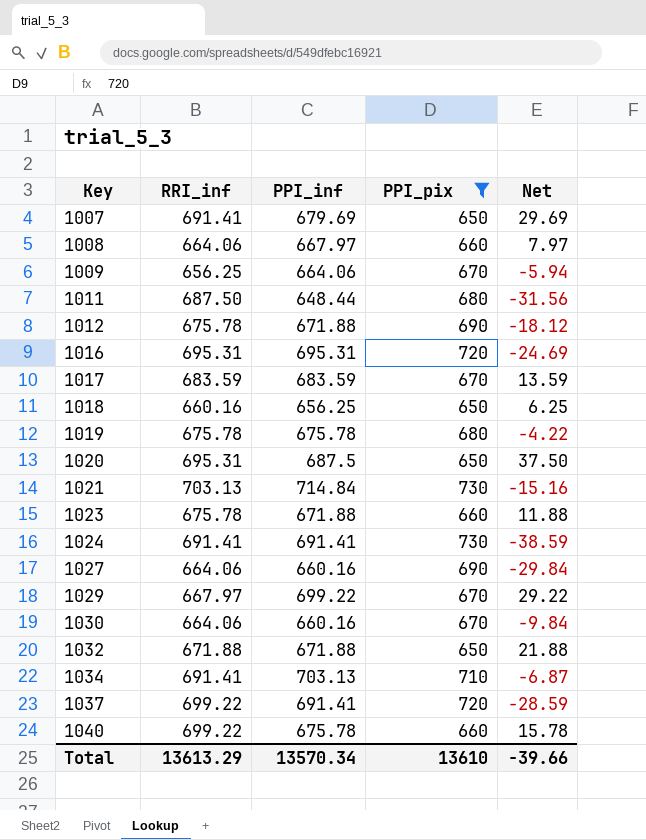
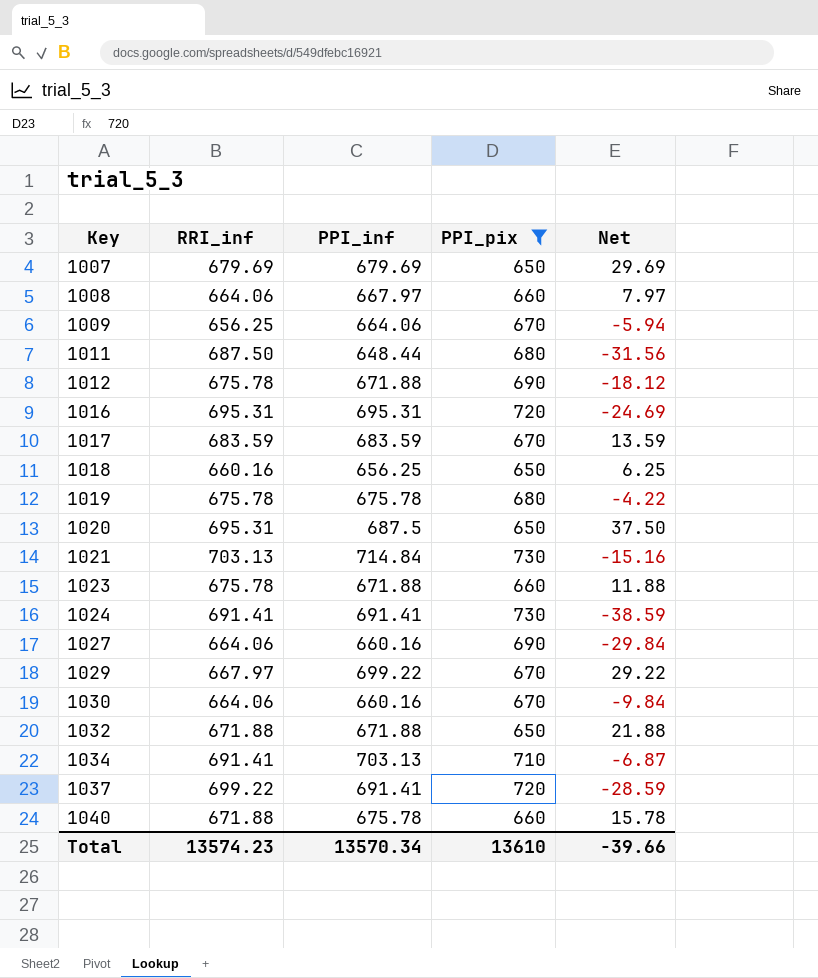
1007 | RRI_inf: 691.41 -> 679.69
1040 | RRI_inf: 699.22 -> 671.88
Total | RRI_inf: 13613.29 -> 13574.23

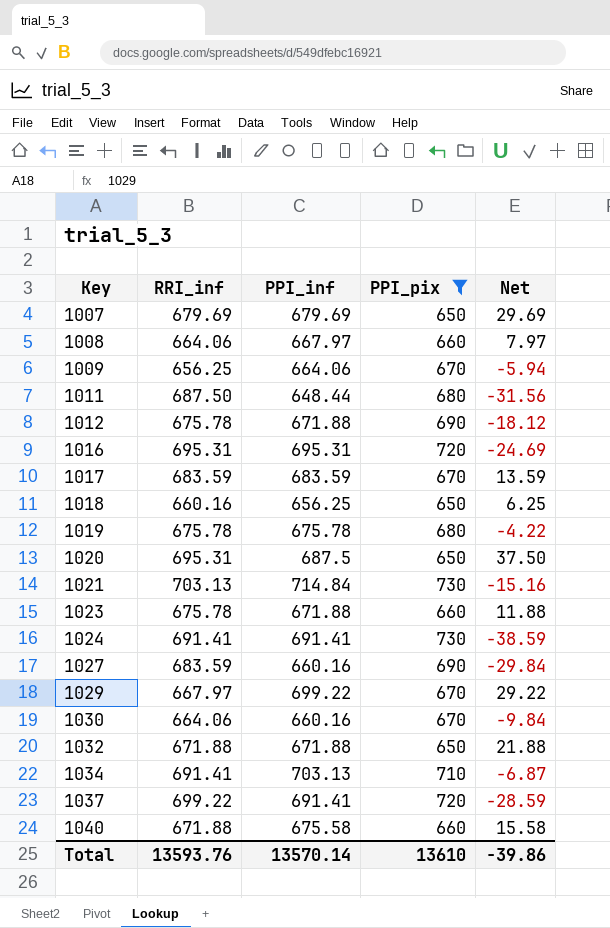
1027 | RRI_inf: 664.06 -> 683.59
1040 | PPI_inf: 675.78 -> 675.58
1040 | Net: 15.78 -> 15.58
Total | RRI_inf: 13574.23 -> 13593.76
Total | PPI_inf: 13570.34 -> 13570.14
Total | Net: -39.66 -> -39.86

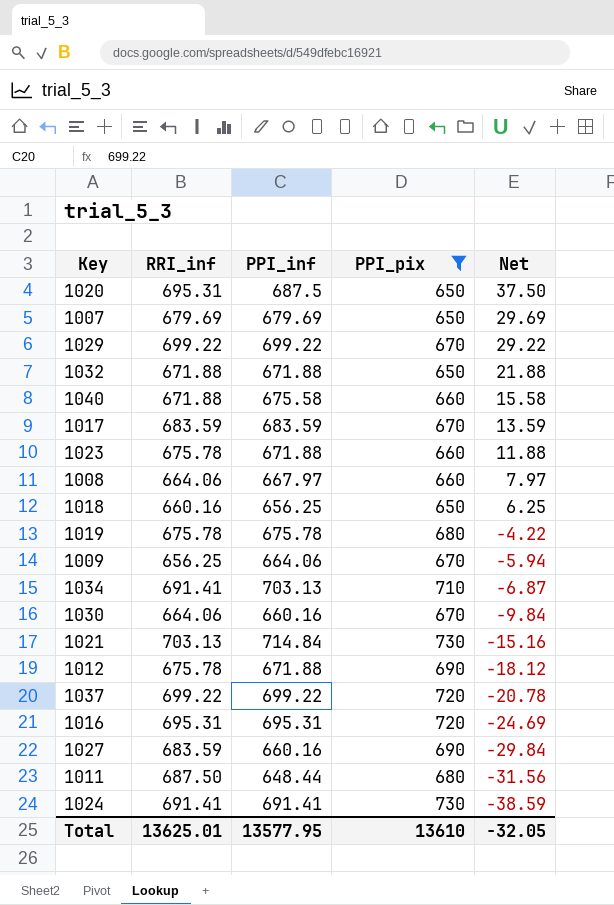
row order: Key ascending -> Net descending
1029 | RRI_inf: 667.97 -> 699.22
1037 | PPI_inf: 691.41 -> 699.22
1037 | Net: -28.59 -> -20.78
Total | RRI_inf: 13593.76 -> 13625.01
Total | PPI_inf: 13570.14 -> 13577.95
Total | Net: -39.86 -> -32.05

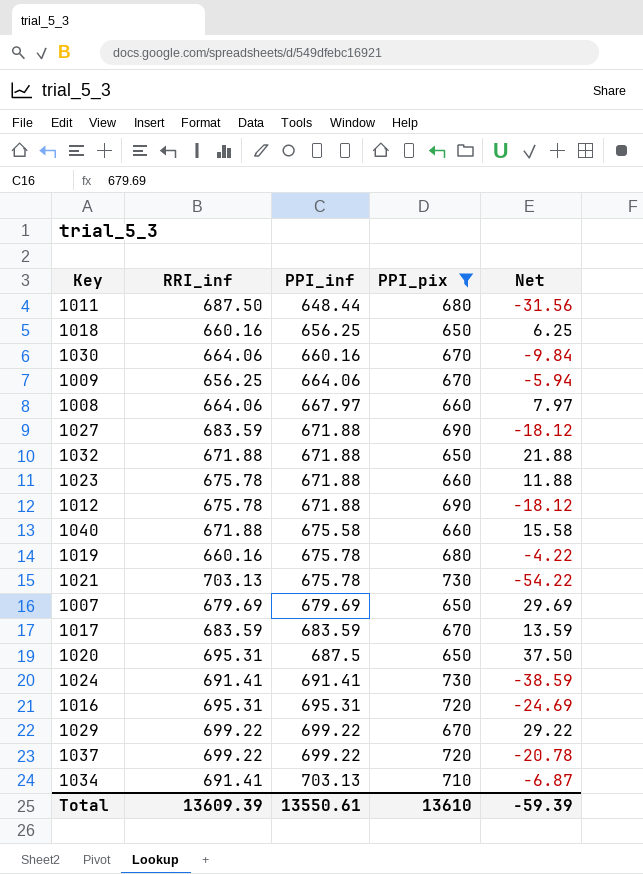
row order: Net descending -> PPI_inf ascending
1027 | PPI_inf: 660.16 -> 671.88
1027 | Net: -29.84 -> -18.12
1019 | RRI_inf: 675.78 -> 660.16
1021 | PPI_inf: 714.84 -> 675.78
1021 | Net: -15.16 -> -54.22
Total | RRI_inf: 13625.01 -> 13609.39
Total | PPI_inf: 13577.95 -> 13550.61
Total | Net: -32.05 -> -59.39

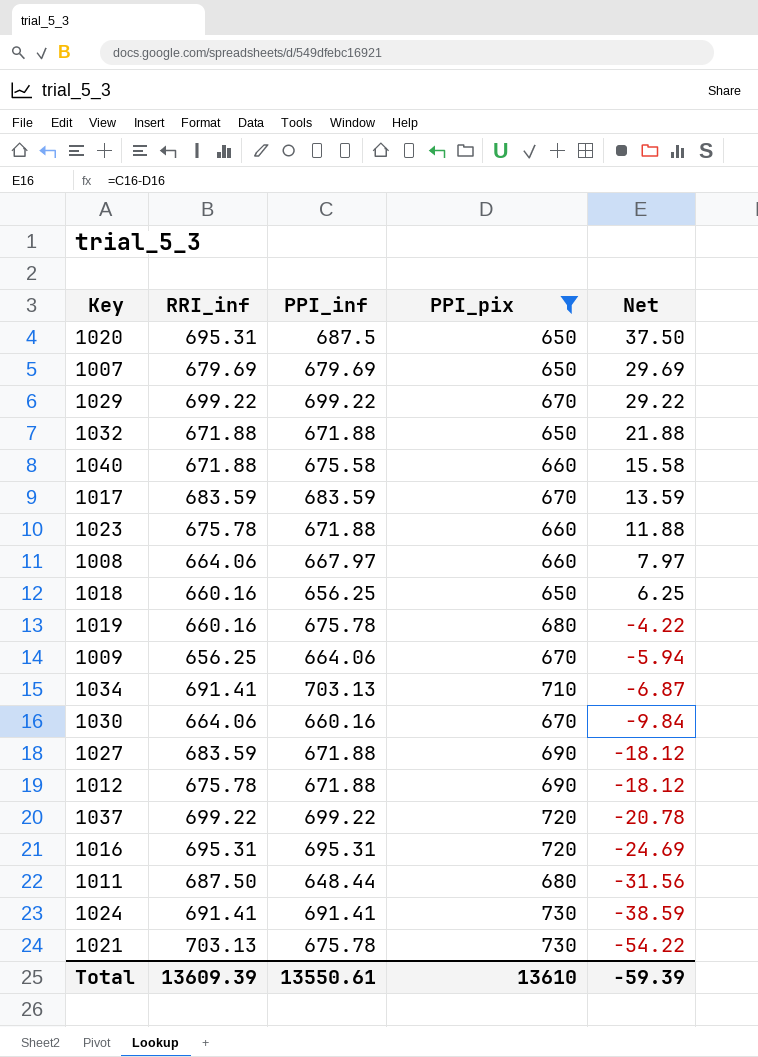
row order: PPI_inf ascending -> Net descending

